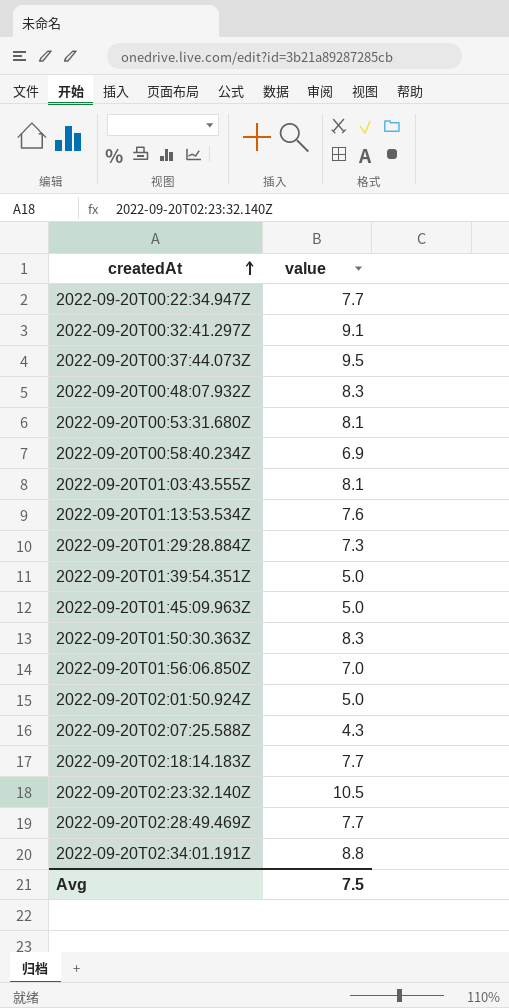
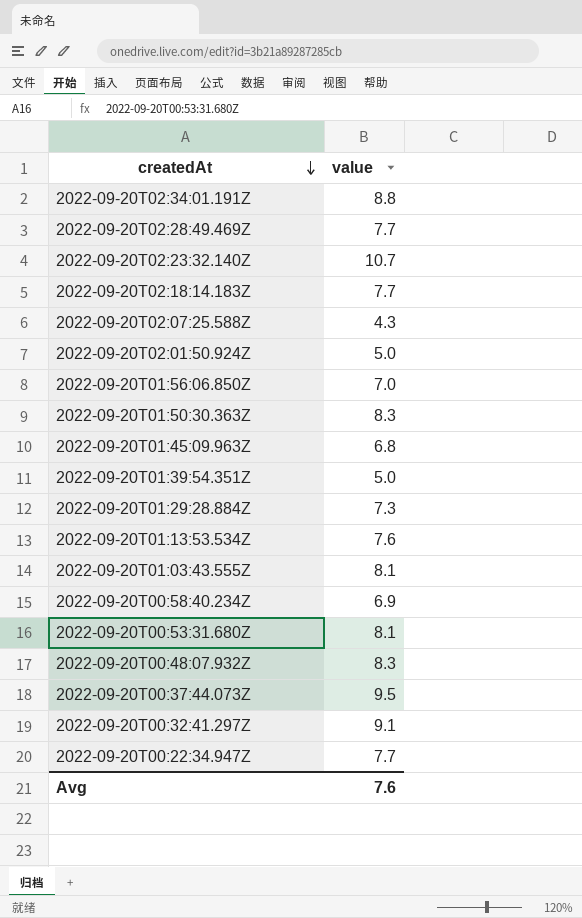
row order: createdAt ascending -> createdAt descending
2022-09-20T02:23:32.140Z | value: 10.5 -> 10.7
2022-09-20T01:45:09.963Z | value: 5.0 -> 6.8
Avg | value: 7.5 -> 7.6

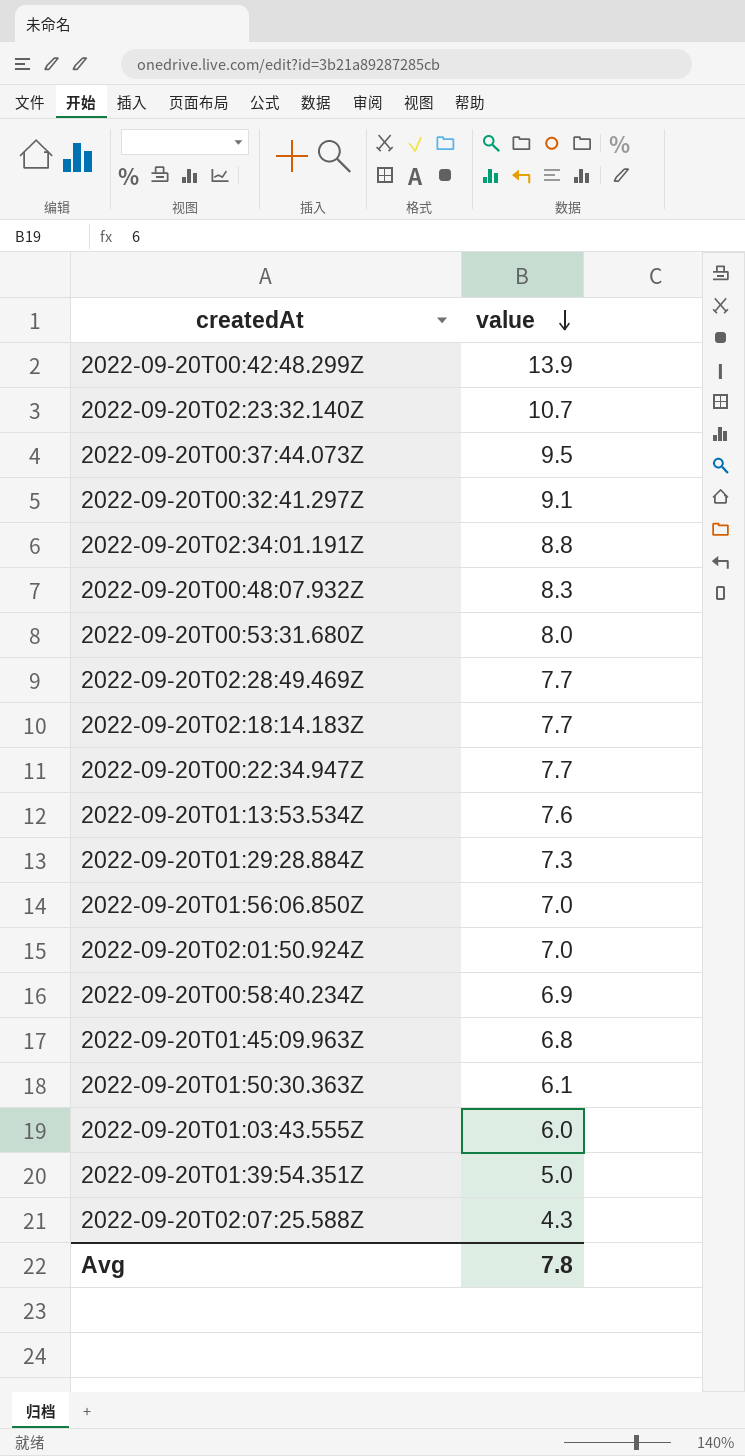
row order: createdAt descending -> value descending
row 2022-09-20T00:42:48.299Z: none -> 13.9
2022-09-20T00:53:31.680Z | value: 8.1 -> 8.0
2022-09-20T02:01:50.924Z | value: 5.0 -> 7.0
2022-09-20T01:50:30.363Z | value: 8.3 -> 6.1
2022-09-20T01:03:43.555Z | value: 8.1 -> 6.0
Avg | value: 7.6 -> 7.8

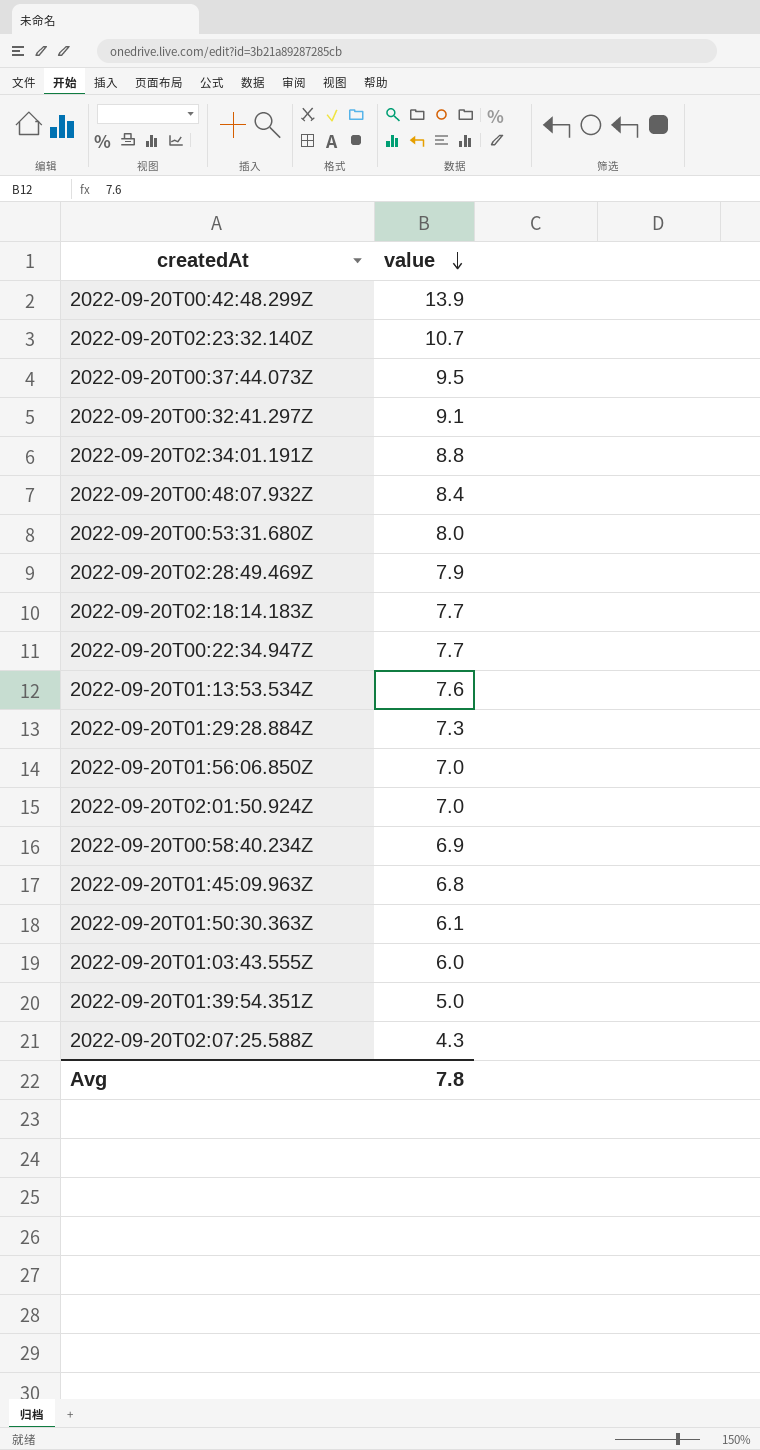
2022-09-20T00:48:07.932Z | value: 8.3 -> 8.4
2022-09-20T02:28:49.469Z | value: 7.7 -> 7.9

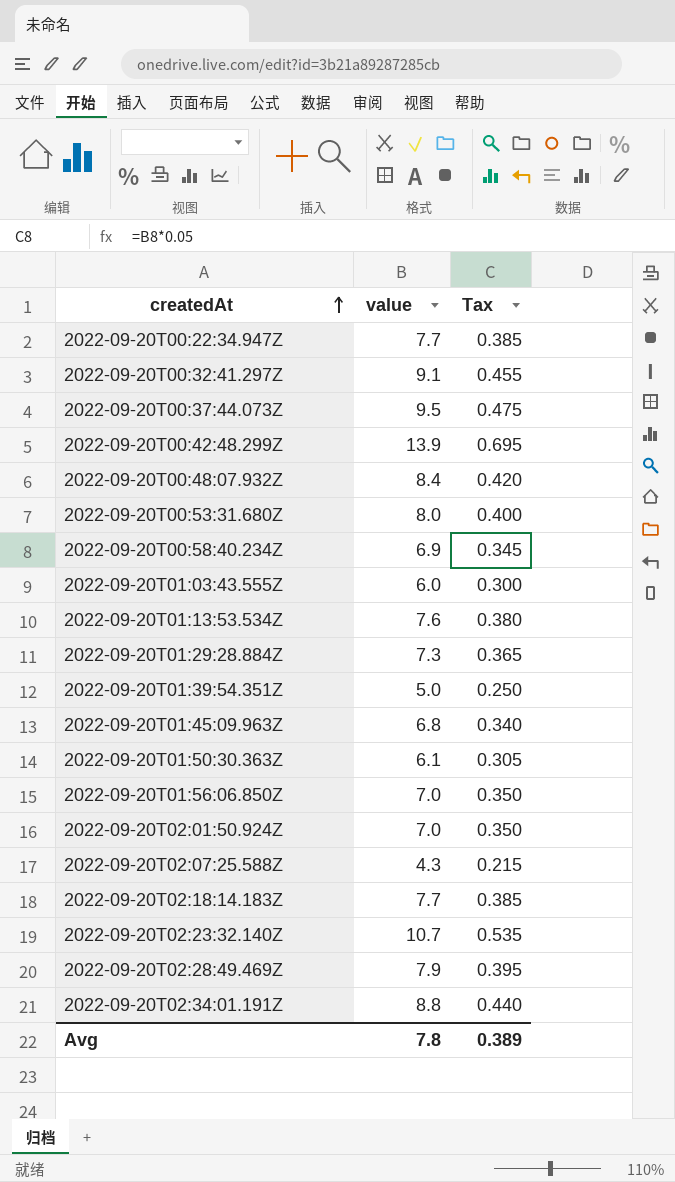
row order: value descending -> createdAt ascending
column Tax | formula: none -> [value] * 0.05

